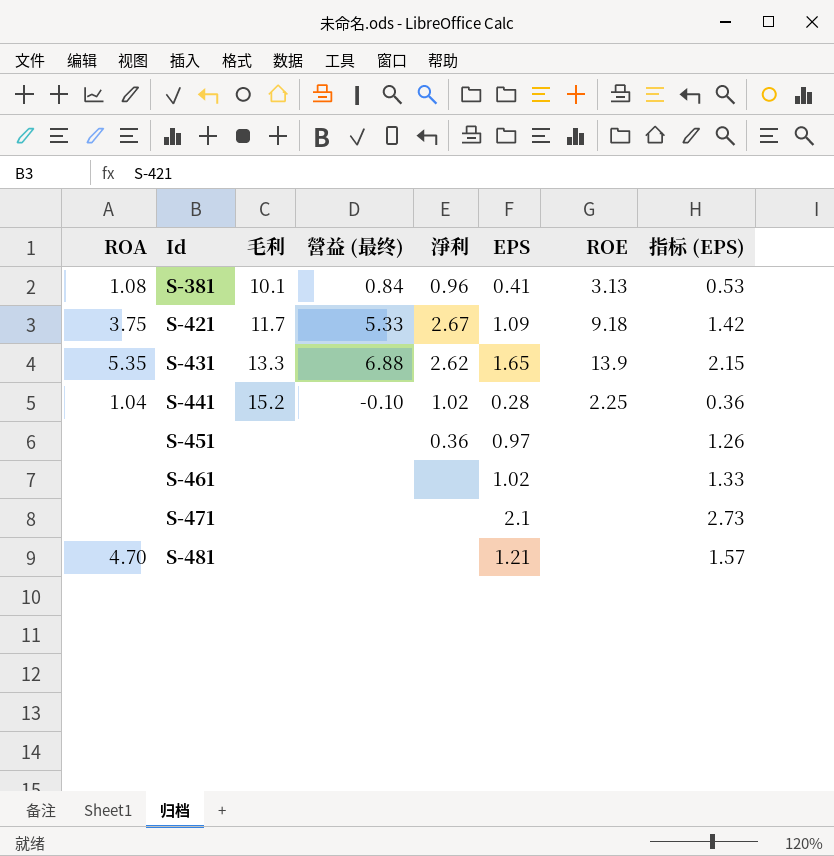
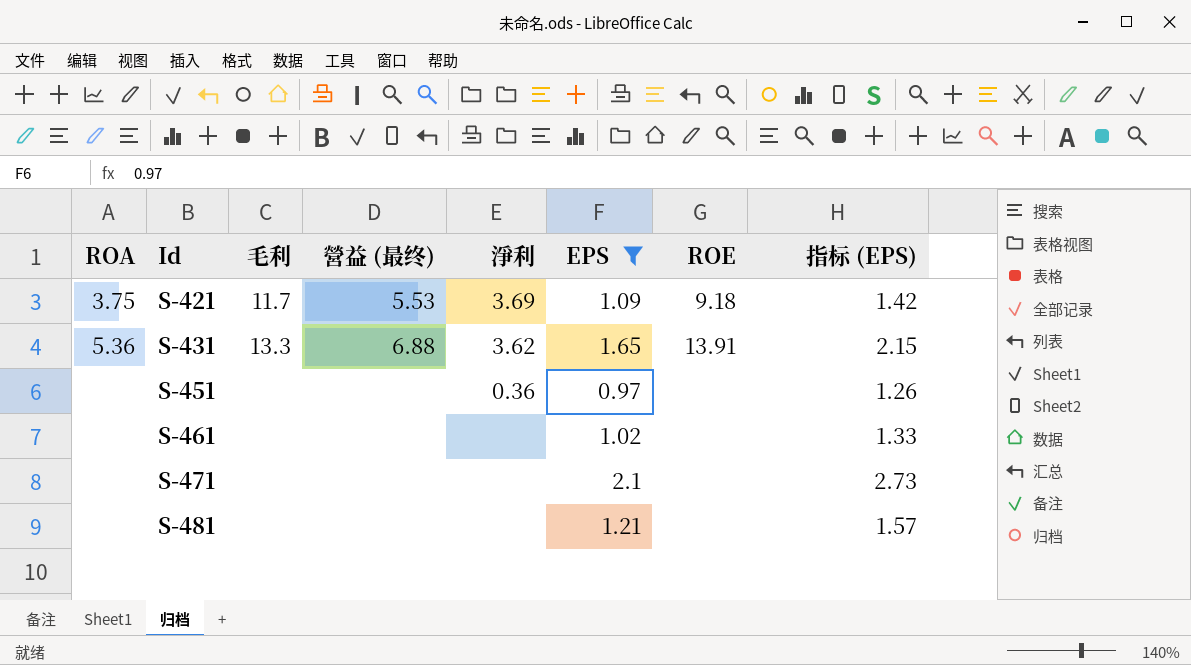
filter: none -> EPS >= 0.97
S-421 | 營益 (最终): 5.33 -> 5.53
S-421 | 淨利: 2.67 -> 3.69
S-431 | ROA: 5.35 -> 5.36
S-431 | 淨利: 2.62 -> 3.62
S-431 | ROE: 13.9 -> 13.91
S-481 | ROA: 4.70 -> none

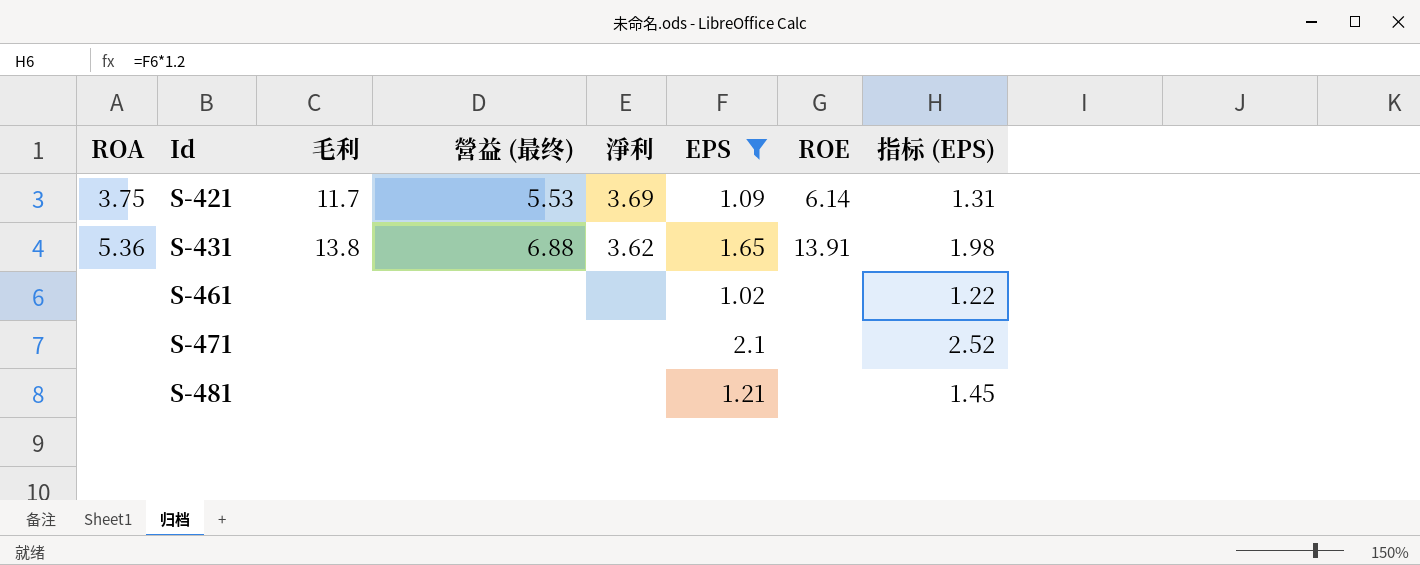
column 指标 (EPS) | formula: [EPS] * 1.3 -> [EPS] * 1.2
row S-451: none | none | none | 0.36 | 0.97 | none | 1.26 -> none
S-421 | ROE: 9.18 -> 6.14
S-431 | 毛利: 13.3 -> 13.8

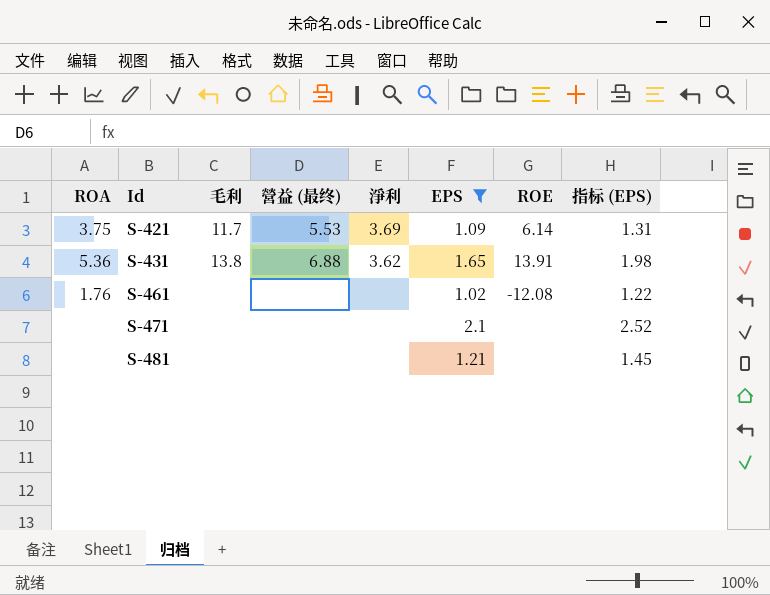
S-461 | ROA: none -> 1.76
S-461 | ROE: none -> -12.08

